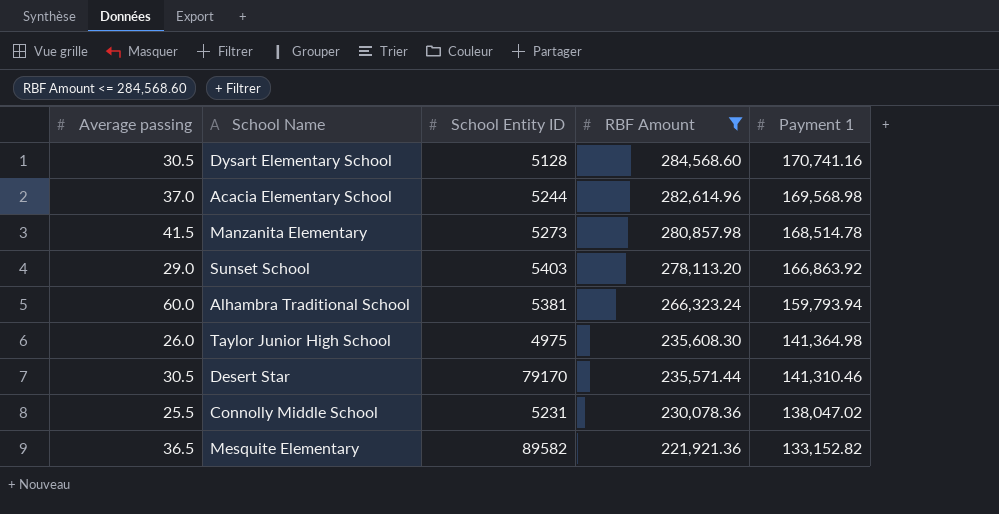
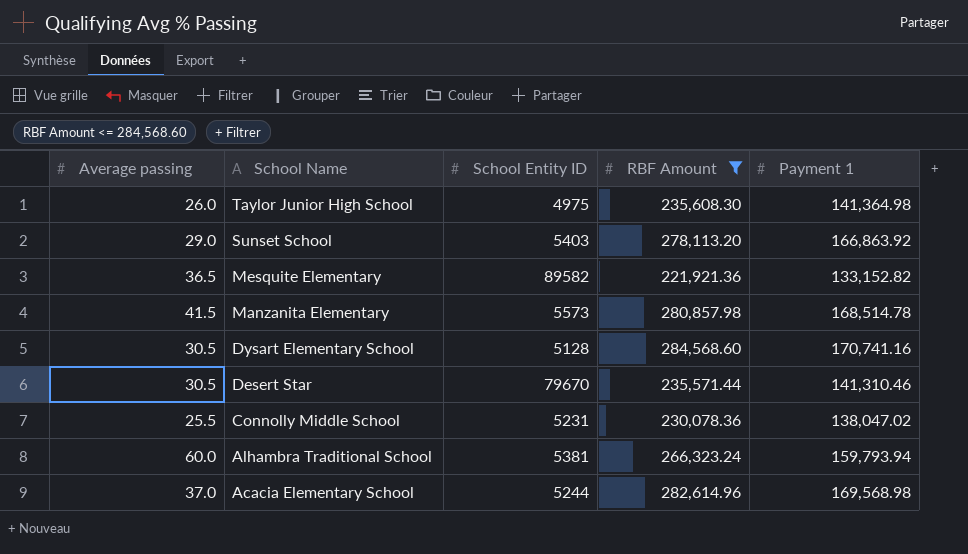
row order: RBF Amount descending -> School Name descending
Manzanita Elementary | School Entity ID: 5273 -> 5573
Desert Star | School Entity ID: 79170 -> 79670

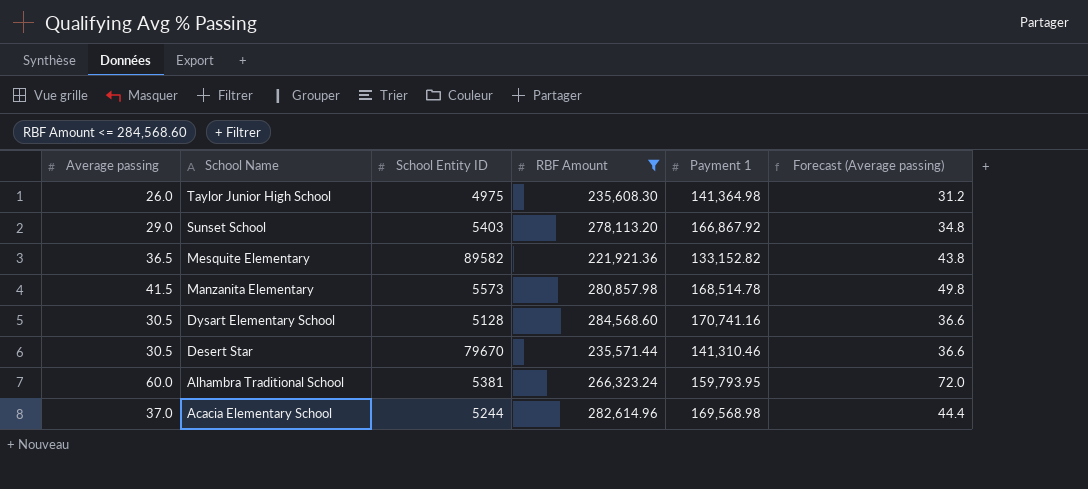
column Forecast (Average passing) | formula: none -> [Average passing] * 1.2
row Connolly Middle School: 25.5 | 5231 | 230,078.36 | 138,047.02 -> none
Sunset School | Payment 1: 166,863.92 -> 166,867.92
Alhambra Traditional School | Payment 1: 159,793.94 -> 159,793.95

